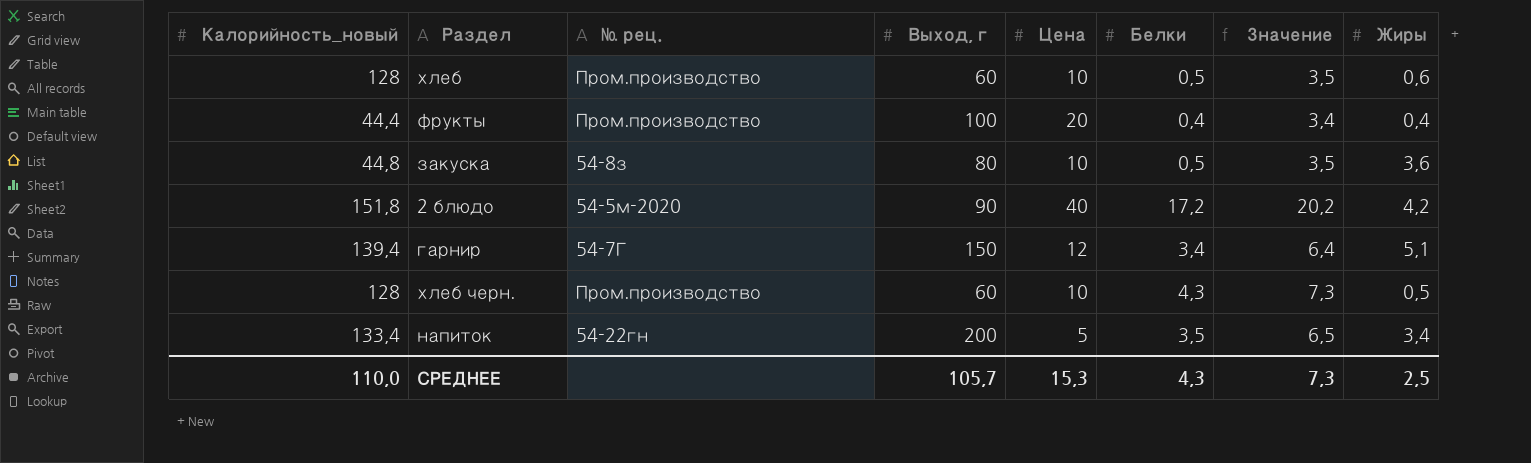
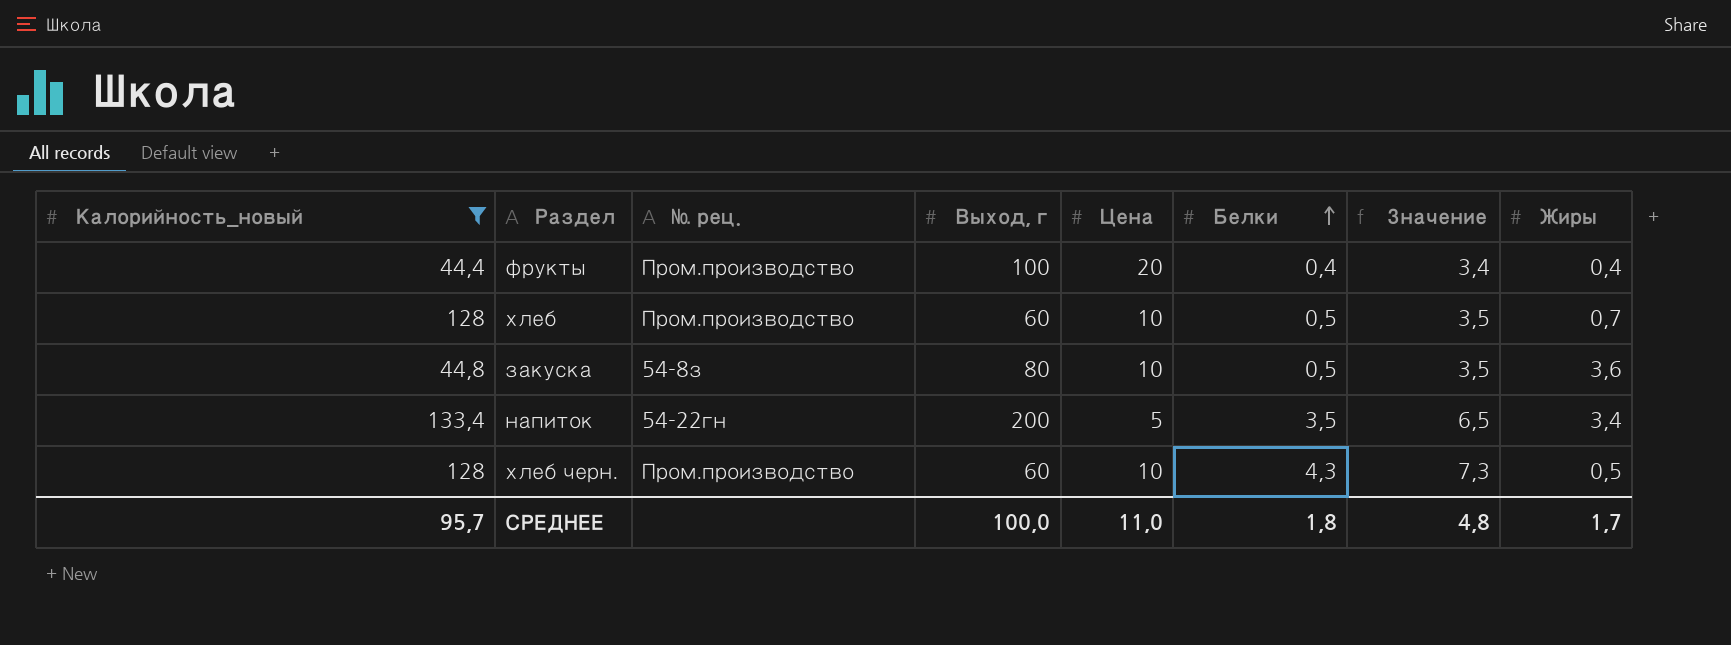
filter: none -> Калорийность_новый <= 133,4
row order: none -> Белки ascending
хлеб | Жиры: 0,6 -> 0,7
СРЕДНЕЕ | Калорийность_новый: 110,0 -> 95,7
СРЕДНЕЕ | Выход, г: 105,7 -> 100,0
СРЕДНЕЕ | Цена: 15,3 -> 11,0
СРЕДНЕЕ | Белки: 4,3 -> 1,8
СРЕДНЕЕ | Значение: 7,3 -> 4,8
СРЕДНЕЕ | Жиры: 2,5 -> 1,7

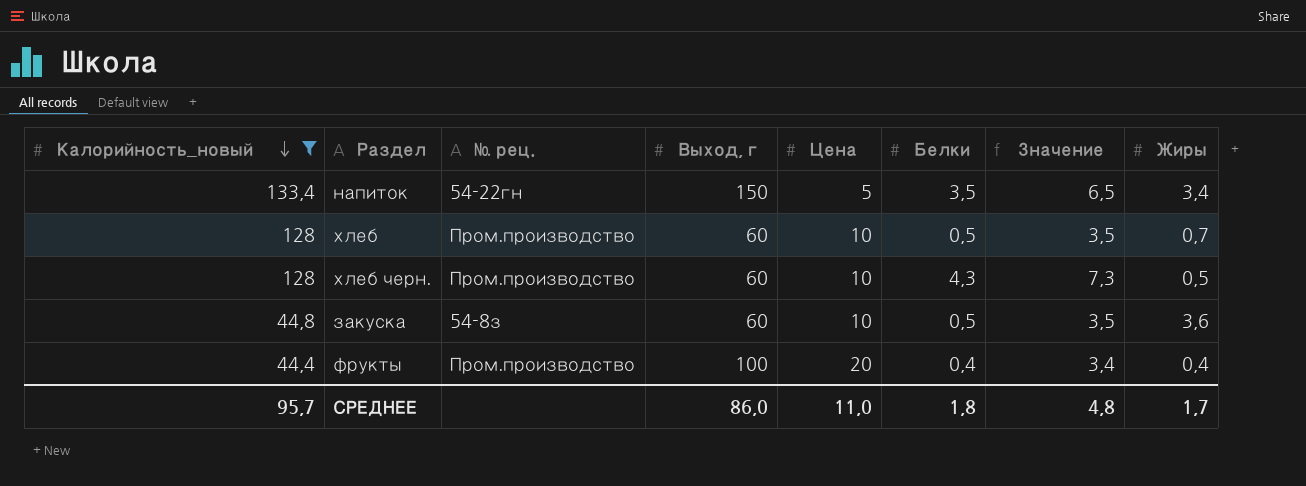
row order: Белки ascending -> Калорийность_новый descending
напиток | Выход, г: 200 -> 150
закуска | Выход, г: 80 -> 60
СРЕДНЕЕ | Выход, г: 100,0 -> 86,0

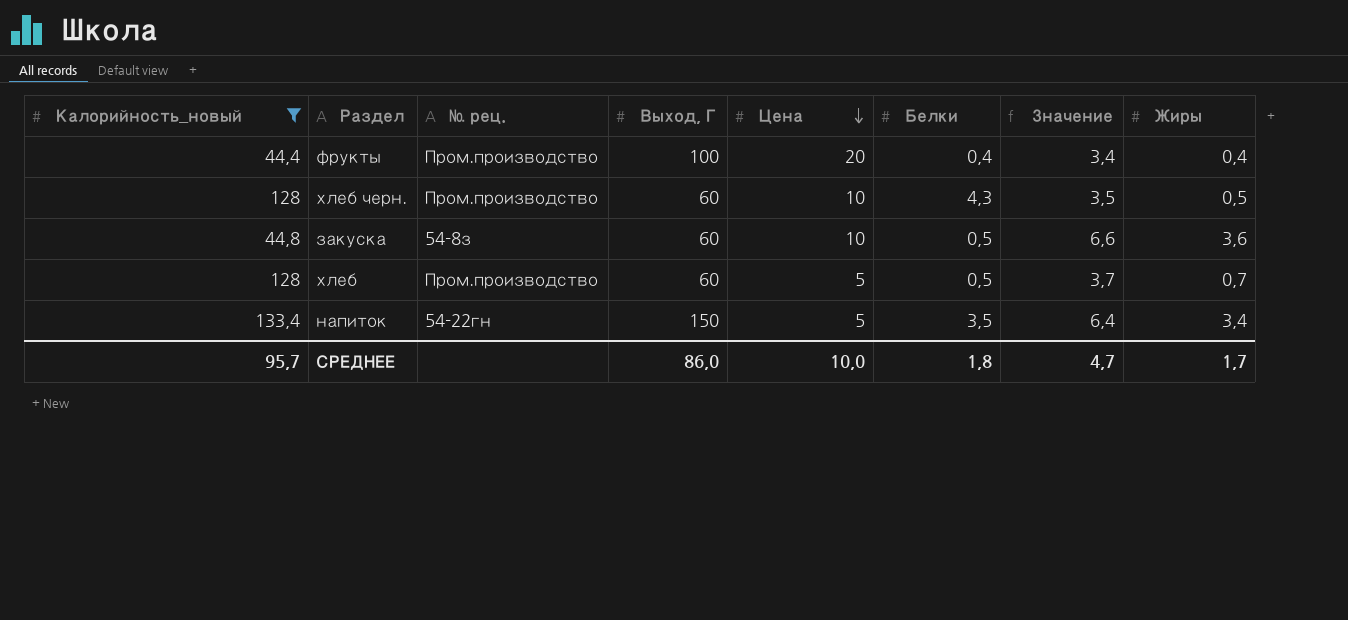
row order: Калорийность_новый descending -> Цена descending
column name: Выход, г -> Выход, Г
column Значение | formula: [Белки] + 3 -> [Жиры] + 3
хлеб | Цена: 10 -> 5
СРЕДНЕЕ | Цена: 11,0 -> 10,0
СРЕДНЕЕ | Значение: 4,8 -> 4,7

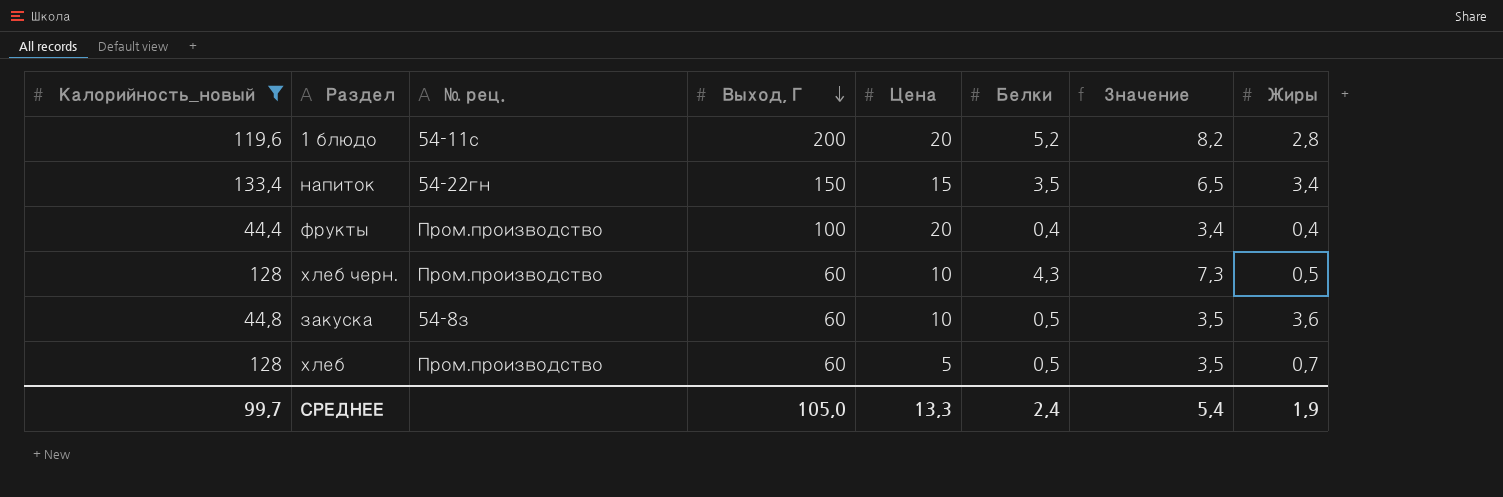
row order: Цена descending -> Выход, Г descending
column Значение | formula: [Жиры] + 3 -> [Белки] + 3
row 1 блюдо: none -> 119,6 | 54-11с | 200 | 20 | 5,2 | 8,2 | 2,8
напиток | Цена: 5 -> 15
СРЕДНЕЕ | Калорийность_новый: 95,7 -> 99,7
СРЕДНЕЕ | Выход, Г: 86,0 -> 105,0
СРЕДНЕЕ | Цена: 10,0 -> 13,3
СРЕДНЕЕ | Белки: 1,8 -> 2,4
СРЕДНЕЕ | Значение: 4,7 -> 5,4
СРЕДНЕЕ | Жиры: 1,7 -> 1,9

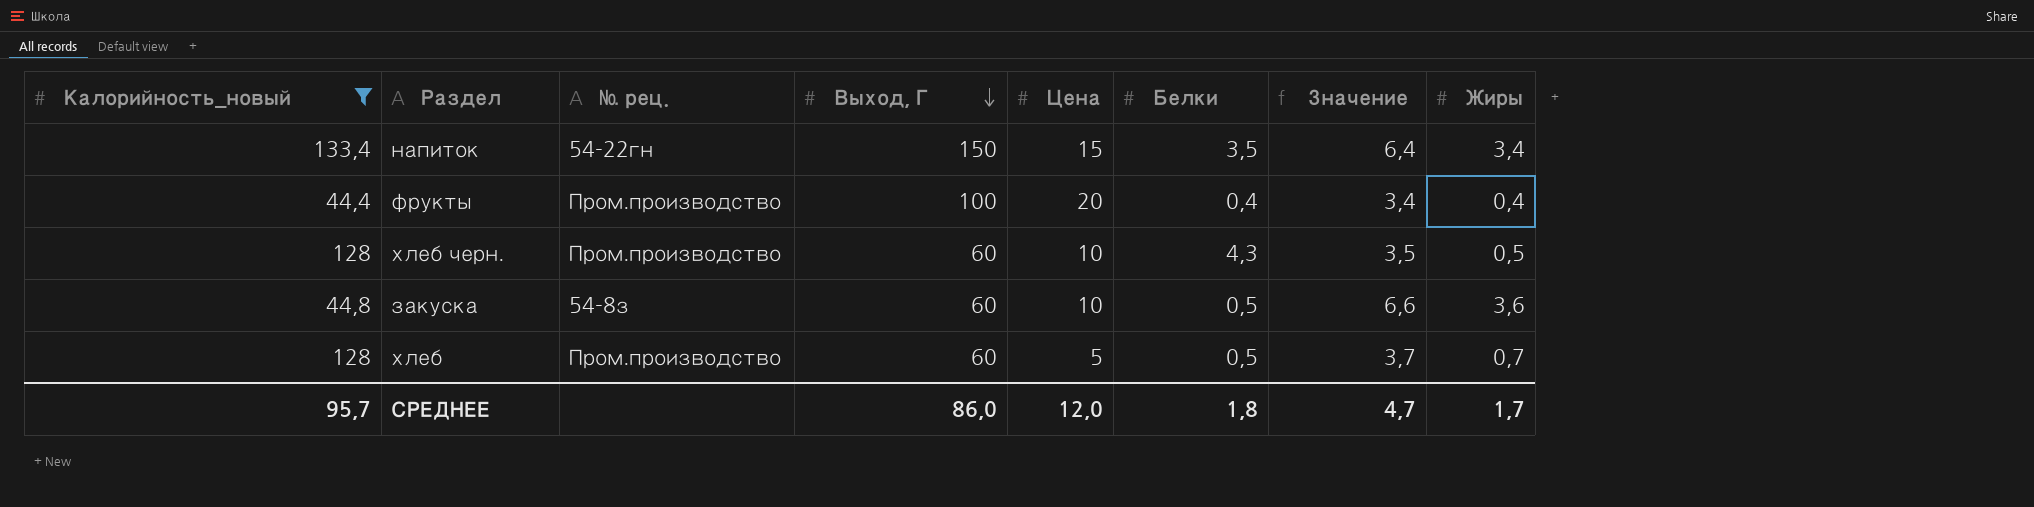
column Значение | formula: [Белки] + 3 -> [Жиры] + 3
row 1 блюдо: 119,6 | 54-11с | 200 | 20 | 5,2 | 8,2 | 2,8 -> none
СРЕДНЕЕ | Калорийность_новый: 99,7 -> 95,7
СРЕДНЕЕ | Выход, Г: 105,0 -> 86,0
СРЕДНЕЕ | Цена: 13,3 -> 12,0
СРЕДНЕЕ | Белки: 2,4 -> 1,8
СРЕДНЕЕ | Значение: 5,4 -> 4,7
СРЕДНЕЕ | Жиры: 1,9 -> 1,7

